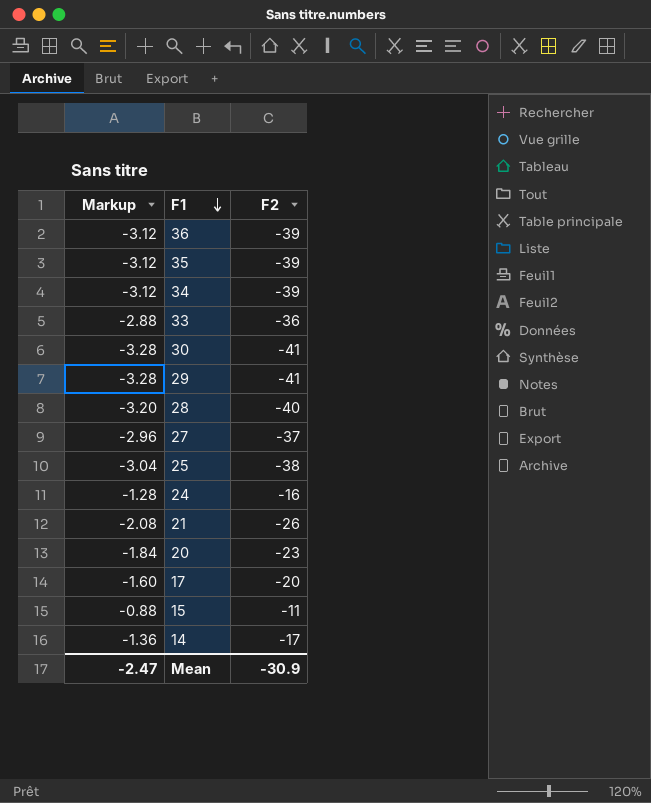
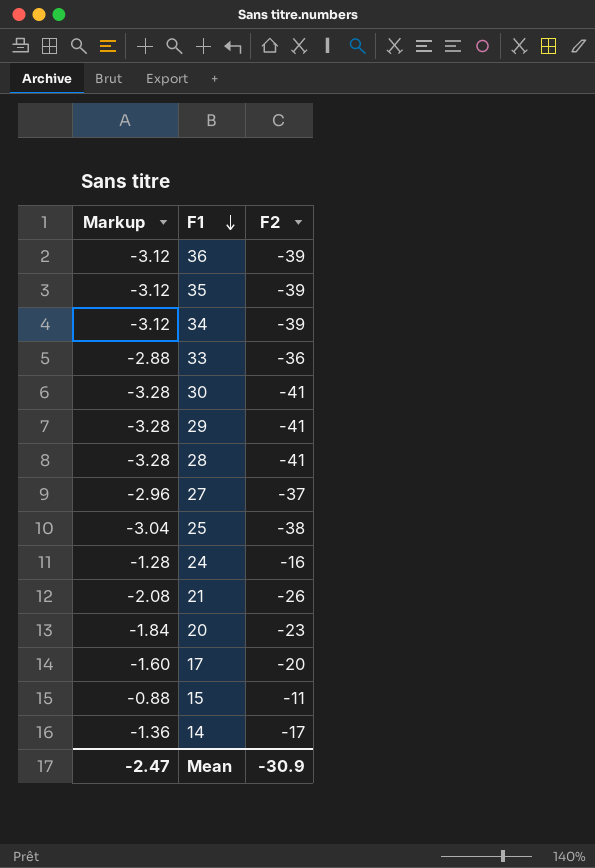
28 | Markup: -3.20 -> -3.28
28 | F2: -40 -> -41

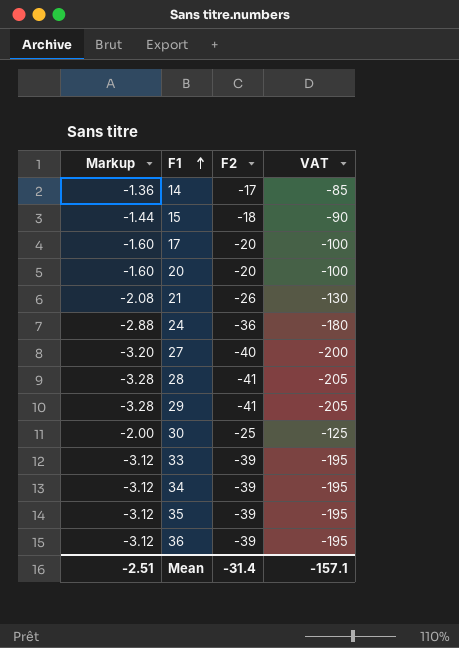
row order: F1 descending -> F1 ascending
column VAT | formula: none -> [F2] * 5
row 25: -3.04 | -38 -> none
15 | Markup: -0.88 -> -1.44
15 | F2: -11 -> -18
20 | Markup: -1.84 -> -1.60
20 | F2: -23 -> -20
24 | Markup: -1.28 -> -2.88
24 | F2: -16 -> -36
27 | Markup: -2.96 -> -3.20
27 | F2: -37 -> -40
30 | Markup: -3.28 -> -2.00
30 | F2: -41 -> -25
33 | Markup: -2.88 -> -3.12
33 | F2: -36 -> -39
Mean | Markup: -2.47 -> -2.51
Mean | F2: -30.9 -> -31.4

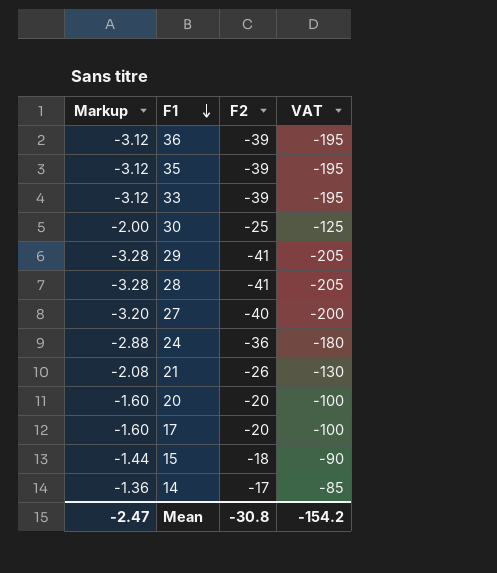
row order: F1 ascending -> F1 descending
row 34: -3.12 | -39 | -195 -> none
Mean | Markup: -2.51 -> -2.47
Mean | F2: -31.4 -> -30.8
Mean | VAT: -157.1 -> -154.2

